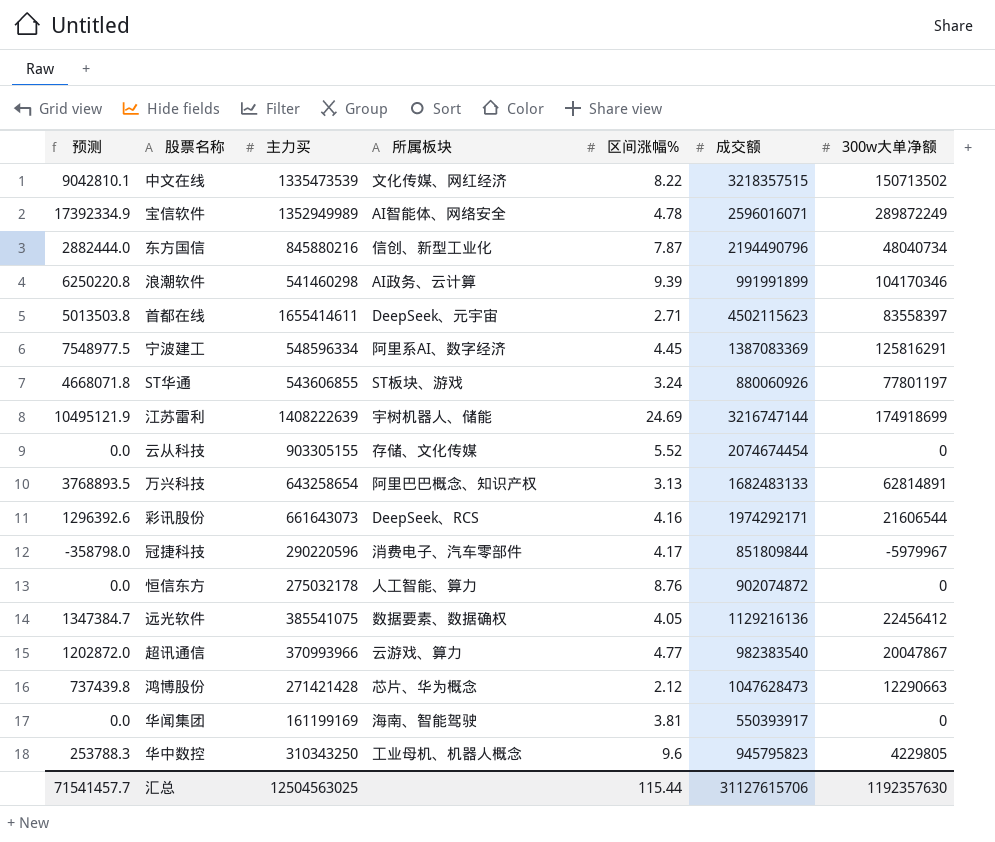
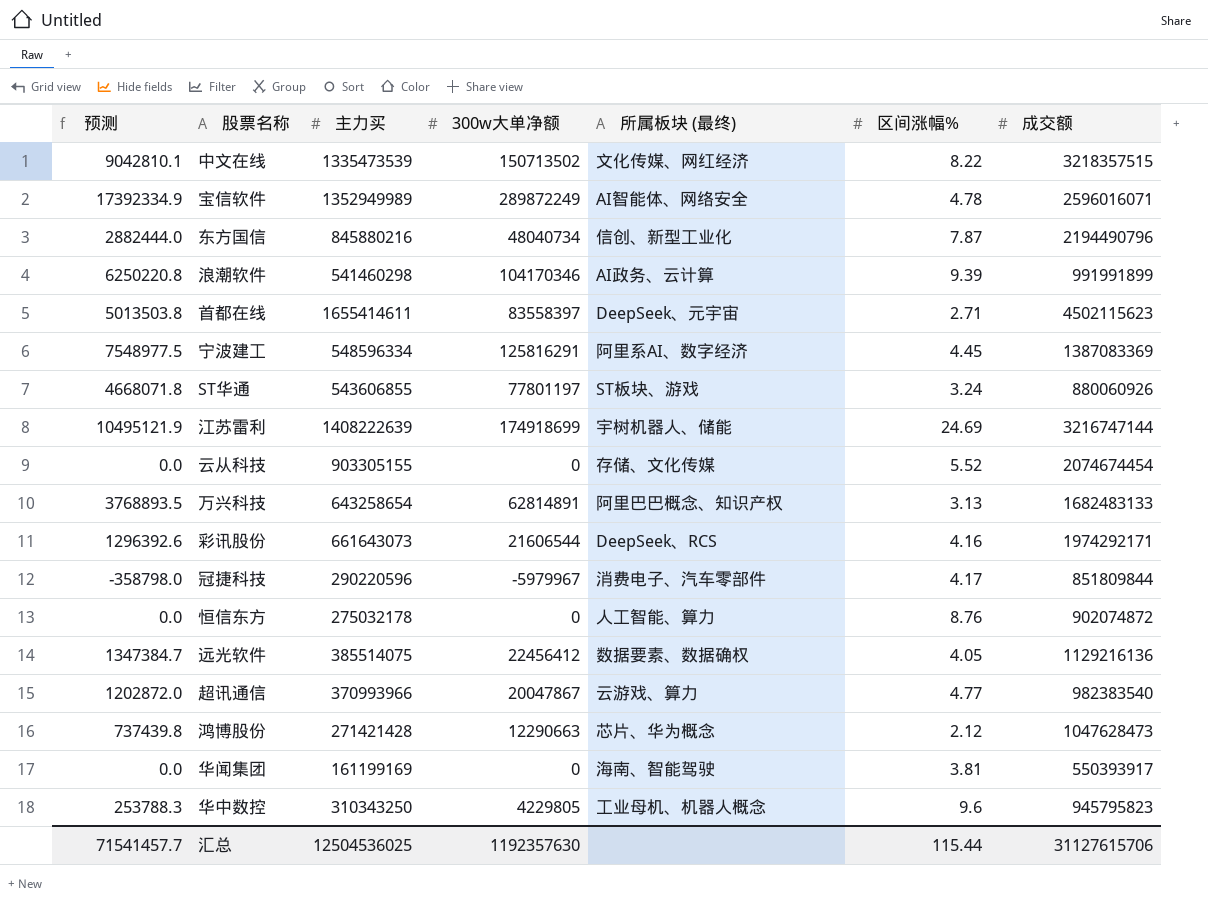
column 300w大单净额 | position: 7 -> 4
column name: 所属板块 -> 所属板块 (最终)
远光软件 | 主力买: 385541075 -> 385514075
汇总 | 主力买: 12504563025 -> 12504536025

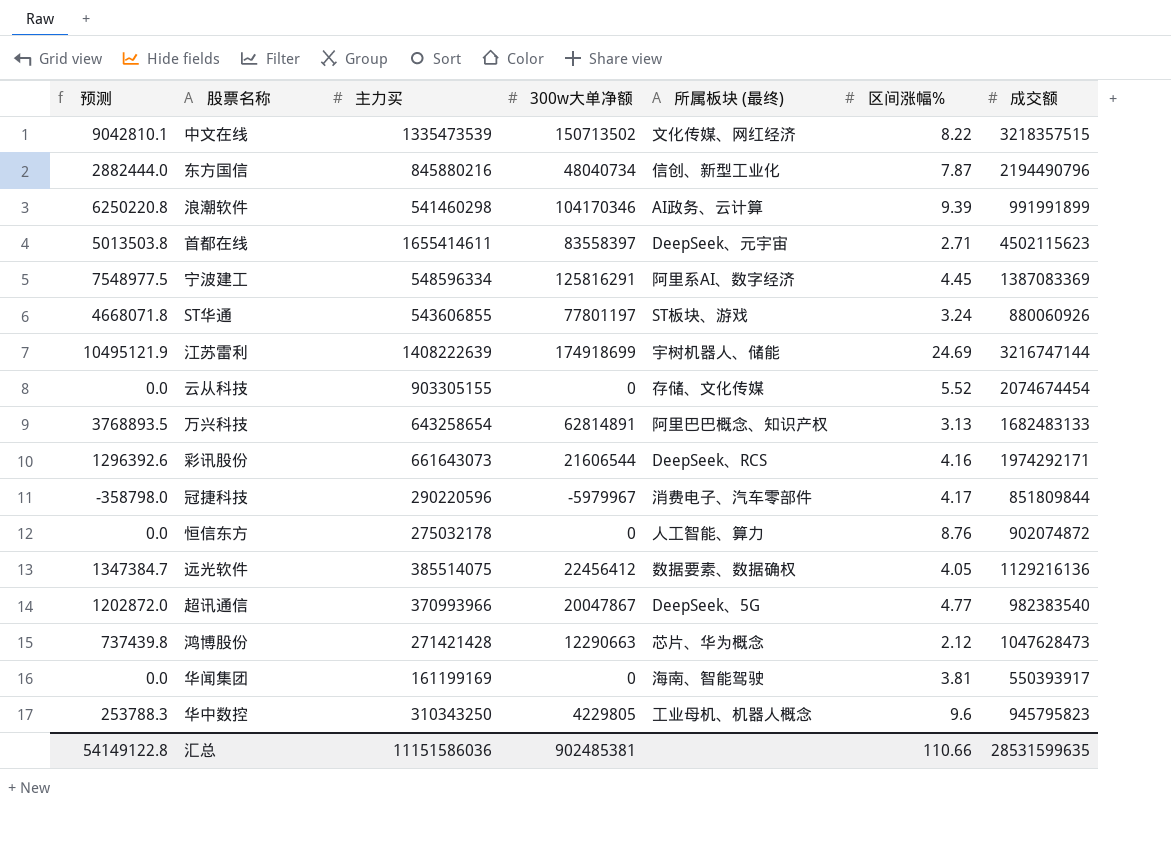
row 宝信软件: 17392334.9 | 1352949989 | 289872249 | AI智能体、网络安全 | 4.78 | 2596016071 -> none
超讯通信 | 所属板块 (最终): 云游戏、算力 -> DeepSeek、5G
汇总 | 预测: 71541457.7 -> 54149122.8
汇总 | 主力买: 12504536025 -> 11151586036
汇总 | 300w大单净额: 1192357630 -> 902485381
汇总 | 区间涨幅%: 115.44 -> 110.66
汇总 | 成交额: 31127615706 -> 28531599635

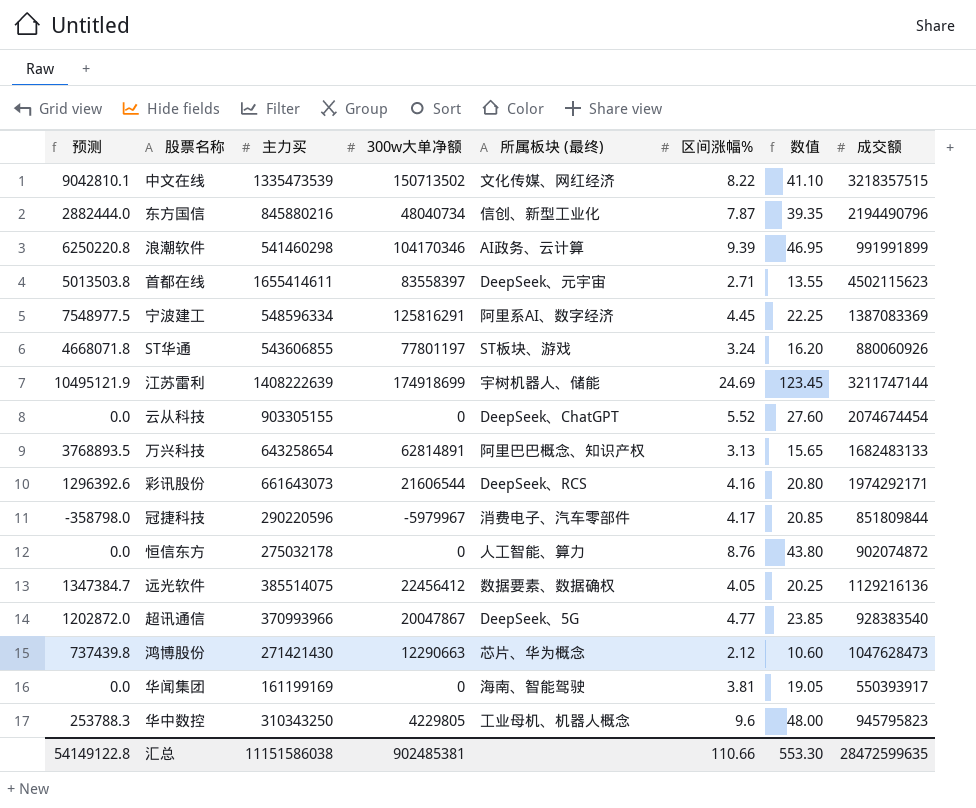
column 数值 | formula: none -> [区间涨幅%] * 5
江苏雷利 | 成交额: 3216747144 -> 3211747144
云从科技 | 所属板块 (最终): 存储、文化传媒 -> DeepSeek、ChatGPT
超讯通信 | 成交额: 982383540 -> 928383540
鸿博股份 | 主力买: 271421428 -> 271421430
汇总 | 主力买: 11151586036 -> 11151586038
汇总 | 成交额: 28531599635 -> 28472599635

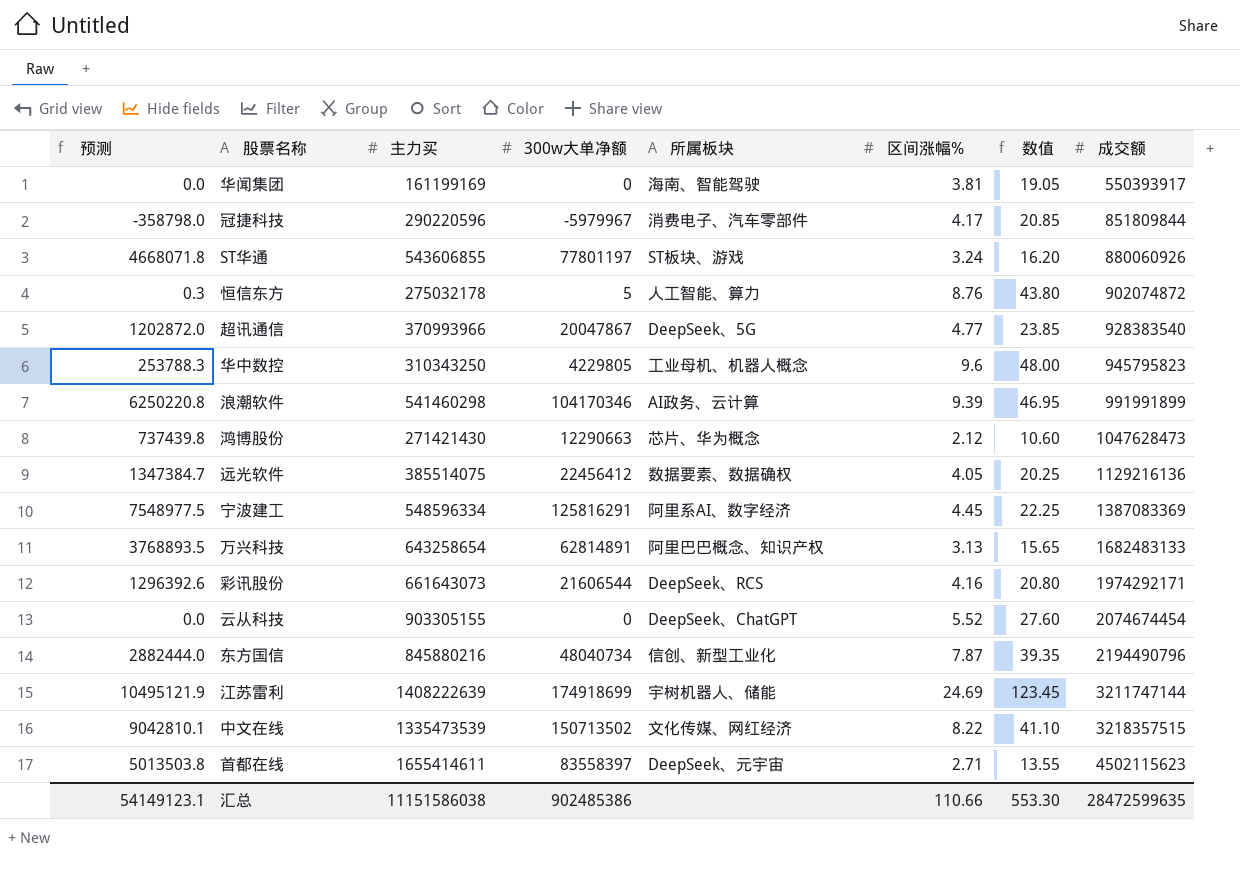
row order: none -> 成交额 ascending
column name: 所属板块 (最终) -> 所属板块
恒信东方 | 预测: 0.0 -> 0.3
恒信东方 | 300w大单净额: 0 -> 5
汇总 | 预测: 54149122.8 -> 54149123.1
汇总 | 300w大单净额: 902485381 -> 902485386

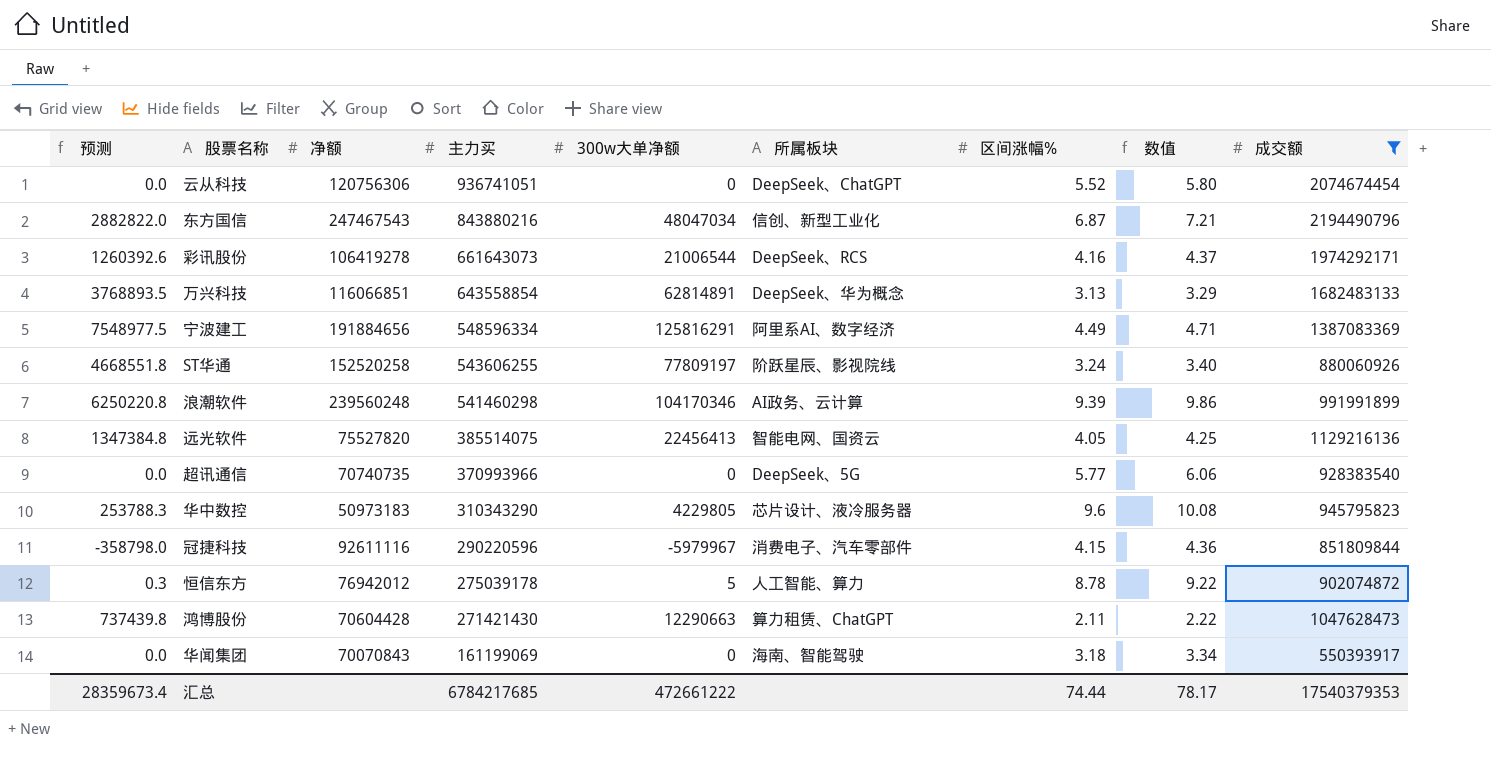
filter: none -> 成交额 <= 2194490796
row order: 成交额 ascending -> 主力买 descending
column 净额 | position: none -> 3
column 数值 | formula: [区间涨幅%] * 5 -> [区间涨幅%] * 1.05
云从科技 | 主力买: 903305155 -> 936741051
东方国信 | 预测: 2882444.0 -> 2882822.0
东方国信 | 主力买: 845880216 -> 843880216
东方国信 | 300w大单净额: 48040734 -> 48047034
东方国信 | 区间涨幅%: 7.87 -> 6.87
彩讯股份 | 预测: 1296392.6 -> 1260392.6
彩讯股份 | 300w大单净额: 21606544 -> 21006544
万兴科技 | 主力买: 643258654 -> 643558854
万兴科技 | 所属板块: 阿里巴巴概念、知识产权 -> DeepSeek、华为概念
宁波建工 | 区间涨幅%: 4.45 -> 4.49
ST华通 | 预测: 4668071.8 -> 4668551.8
ST华通 | 主力买: 543606855 -> 543606255
ST华通 | 300w大单净额: 77801197 -> 77809197
ST华通 | 所属板块: ST板块、游戏 -> 阶跃星辰、影视院线
远光软件 | 预测: 1347384.7 -> 1347384.8
远光软件 | 300w大单净额: 22456412 -> 22456413
远光软件 | 所属板块: 数据要素、数据确权 -> 智能电网、国资云
超讯通信 | 预测: 1202872.0 -> 0.0
超讯通信 | 300w大单净额: 20047867 -> 0
超讯通信 | 区间涨幅%: 4.77 -> 5.77
华中数控 | 主力买: 310343250 -> 310343290
华中数控 | 所属板块: 工业母机、机器人概念 -> 芯片设计、液冷服务器
冠捷科技 | 区间涨幅%: 4.17 -> 4.15
恒信东方 | 主力买: 275032178 -> 275039178
恒信东方 | 区间涨幅%: 8.76 -> 8.78
鸿博股份 | 所属板块: 芯片、华为概念 -> 算力租赁、ChatGPT
鸿博股份 | 区间涨幅%: 2.12 -> 2.11
华闻集团 | 主力买: 161199169 -> 161199069
华闻集团 | 区间涨幅%: 3.81 -> 3.18
汇总 | 预测: 54149123.1 -> 28359673.4
汇总 | 主力买: 11151586038 -> 6784217685
汇总 | 300w大单净额: 902485386 -> 472661222
汇总 | 区间涨幅%: 110.66 -> 74.44
汇总 | 数值: 553.30 -> 78.17
汇总 | 成交额: 28472599635 -> 17540379353

